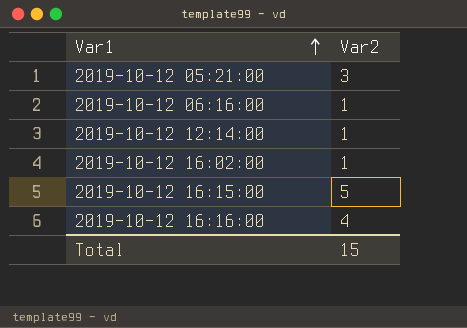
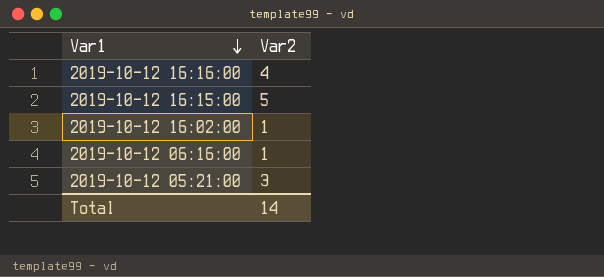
row order: Var1 ascending -> Var1 descending
row 2019-10-12 12:14:00: 1 -> none
Total | Var2: 15 -> 14

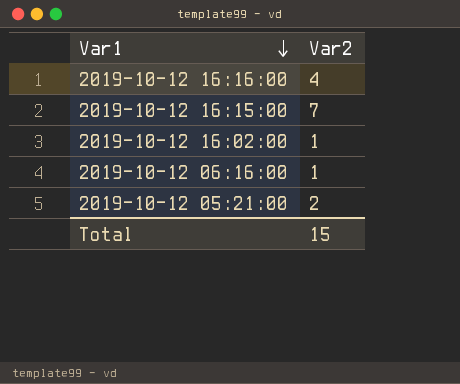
2019-10-12 16:15:00 | Var2: 5 -> 7
2019-10-12 05:21:00 | Var2: 3 -> 2
Total | Var2: 14 -> 15

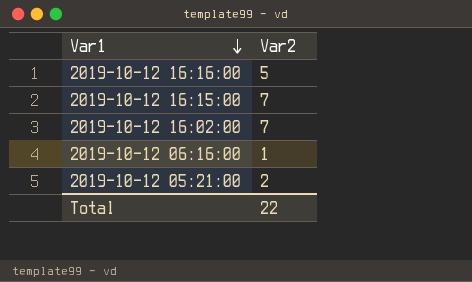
2019-10-12 16:16:00 | Var2: 4 -> 5
2019-10-12 16:02:00 | Var2: 1 -> 7
Total | Var2: 15 -> 22

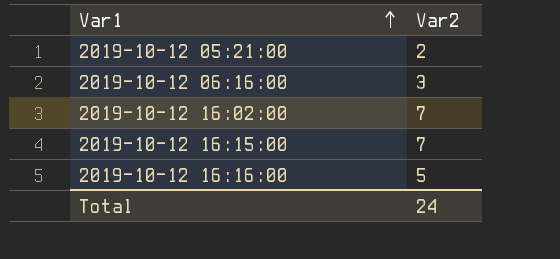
row order: Var1 descending -> Var1 ascending
2019-10-12 06:16:00 | Var2: 1 -> 3
Total | Var2: 22 -> 24

